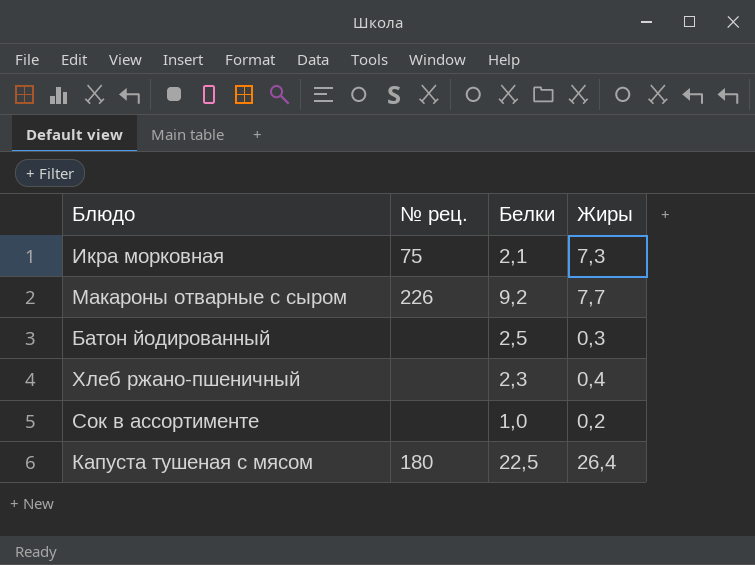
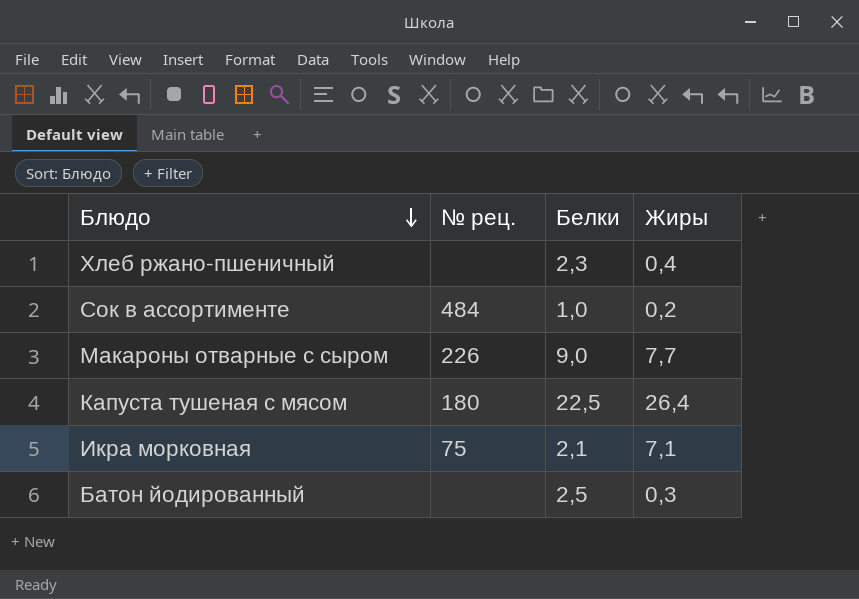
row order: none -> Блюдо descending
Сок в ассортименте | № рец.: none -> 484
Макароны отварные с сыром | Белки: 9,2 -> 9,0
Икра морковная | Жиры: 7,3 -> 7,1

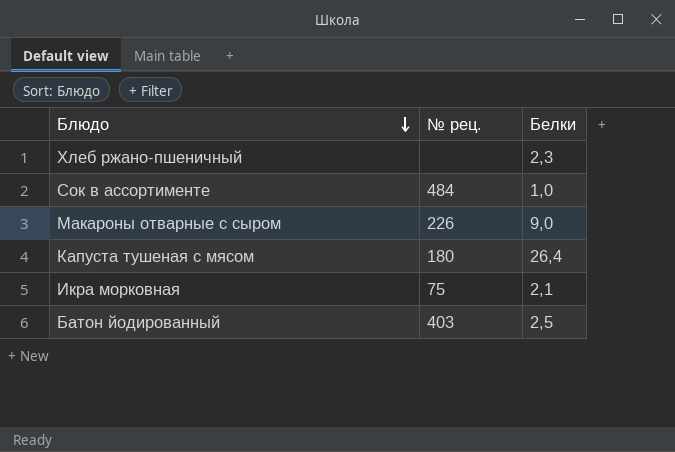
column Жиры | position: 4 -> none
Капуста тушеная с мясом | Белки: 22,5 -> 26,4
Батон йодированный | № рец.: none -> 403

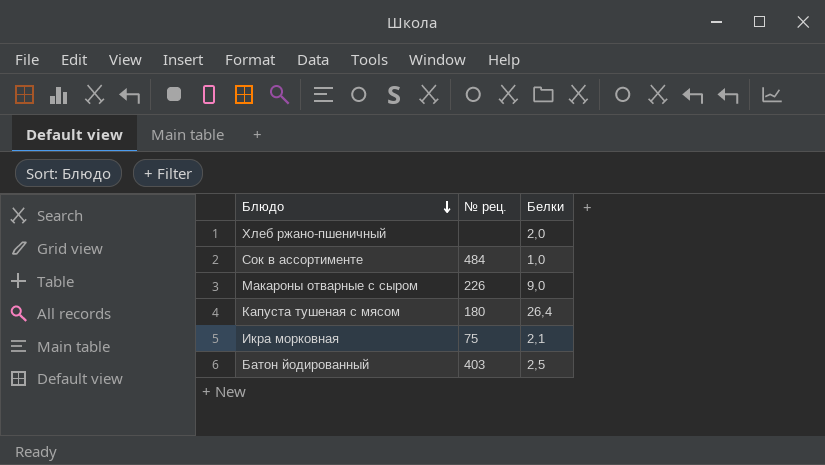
Хлеб ржано-пшеничный | Белки: 2,3 -> 2,0

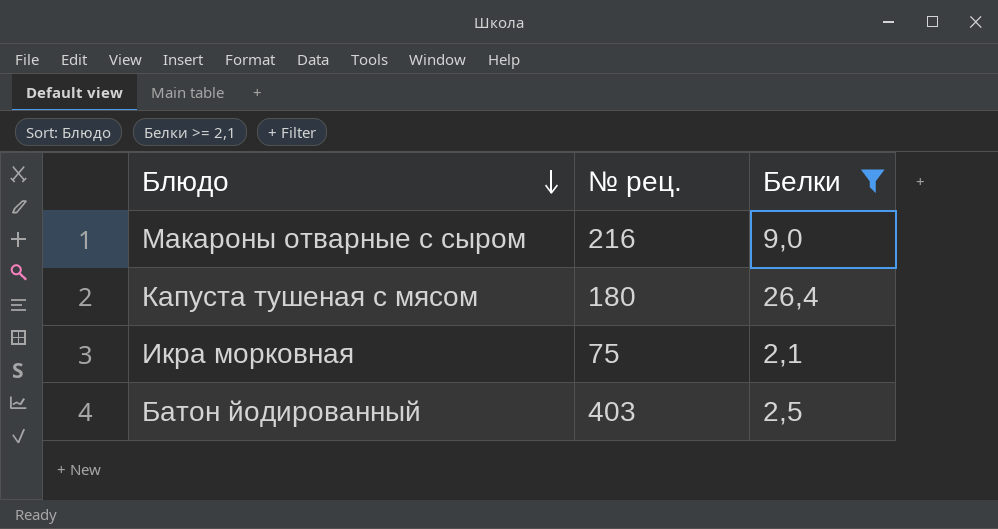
filter: none -> Белки >= 2,1
Макароны отварные с сыром | № рец.: 226 -> 216

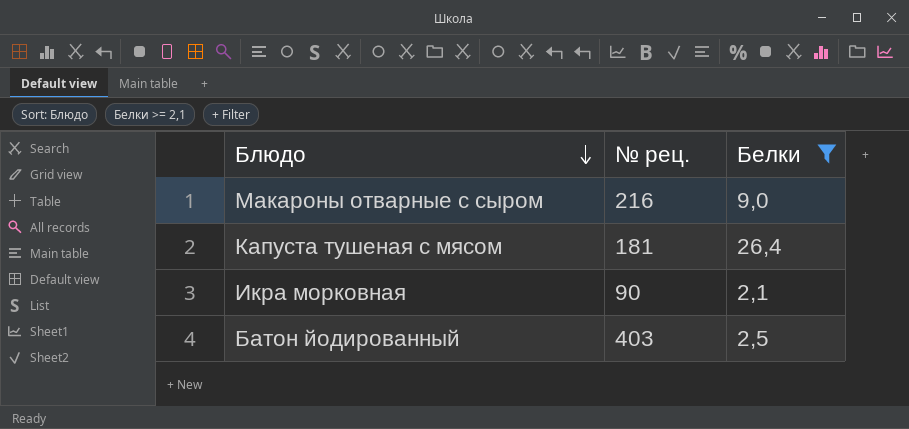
Капуста тушеная с мясом | № рец.: 180 -> 181
Икра морковная | № рец.: 75 -> 90

